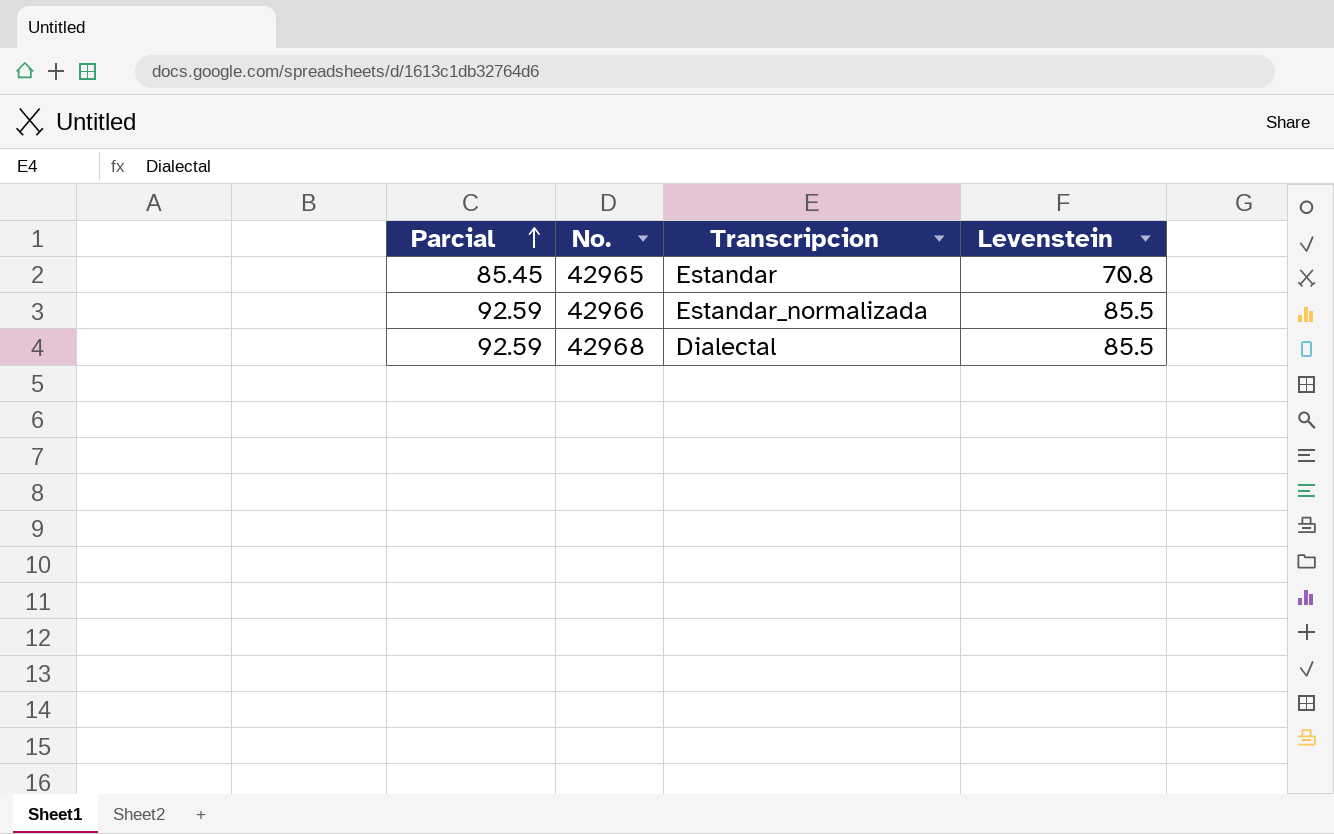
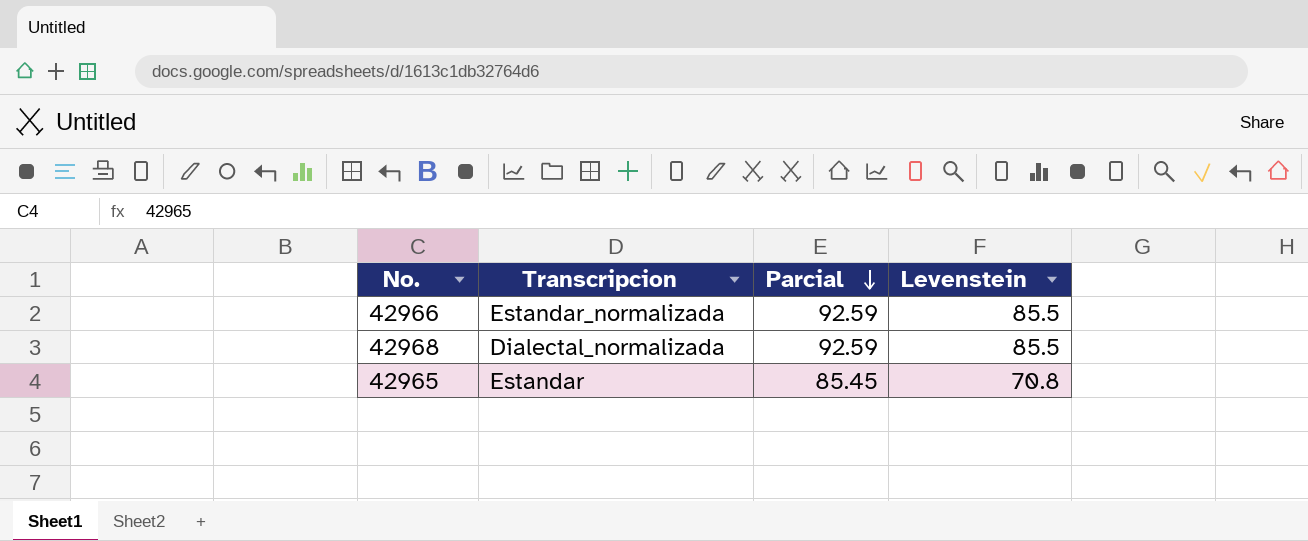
row order: Parcial ascending -> Parcial descending
column Parcial | position: 1 -> 3
42968 | Transcripcion: Dialectal -> Dialectal_normalizada

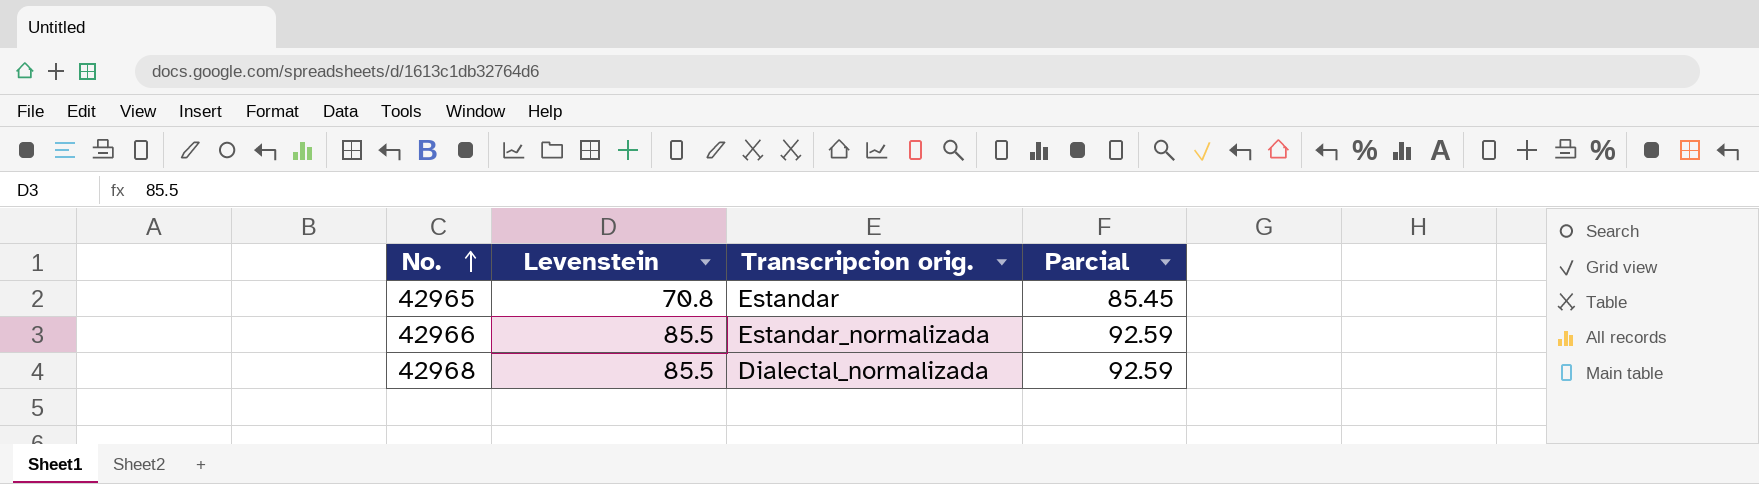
row order: Parcial descending -> No. ascending
column Levenstein | position: 4 -> 2
column name: Transcripcion -> Transcripcion orig.

